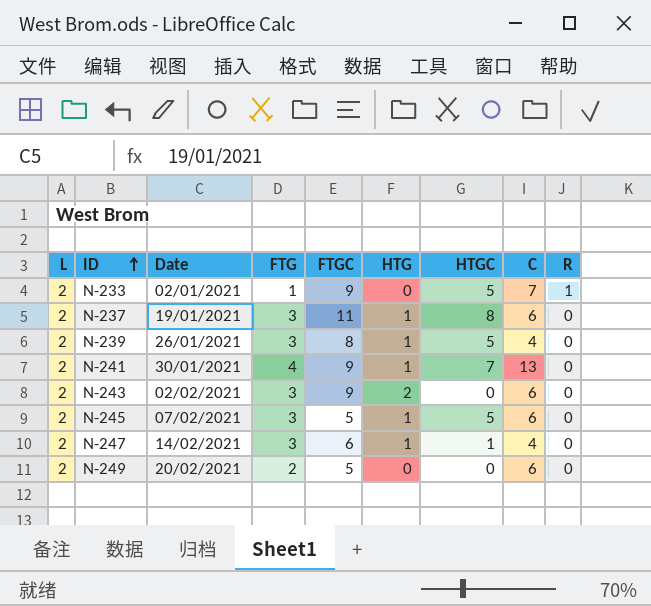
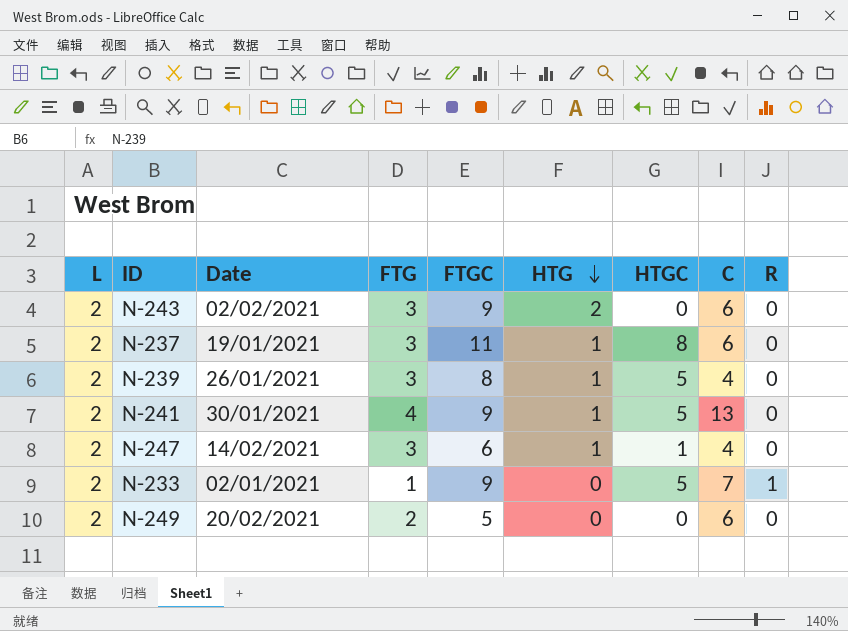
row order: ID ascending -> HTG descending
row N-245: 2 | 07/02/2021 | 3 | 5 | 1 | 5 | 6 | 0 -> none
N-241 | HTGC: 7 -> 5

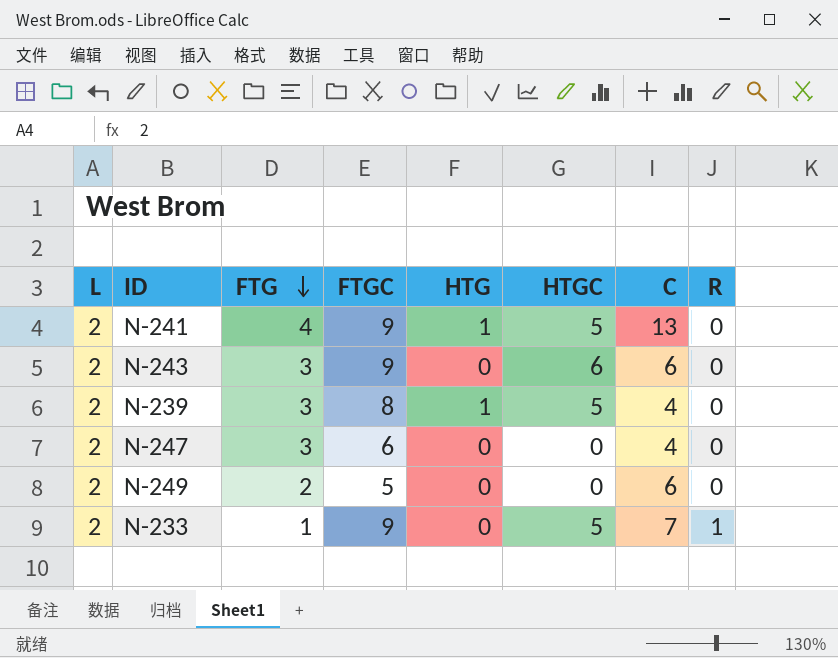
row order: HTG descending -> FTG descending
column Date | position: 3 -> none
row N-237: 2 | 19/01/2021 | 3 | 11 | 1 | 8 | 6 | 0 -> none
N-243 | HTG: 2 -> 0
N-243 | HTGC: 0 -> 6
N-247 | HTG: 1 -> 0
N-247 | HTGC: 1 -> 0

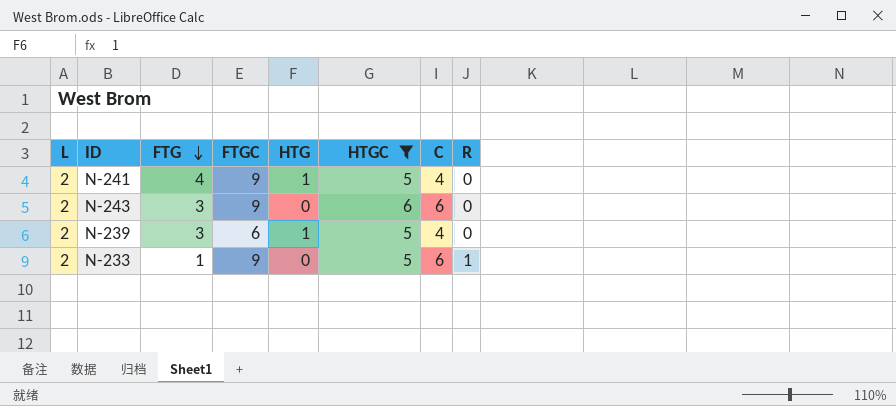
filter: none -> HTGC != 0
N-241 | C: 13 -> 4
N-239 | FTGC: 8 -> 6
N-233 | C: 7 -> 6

